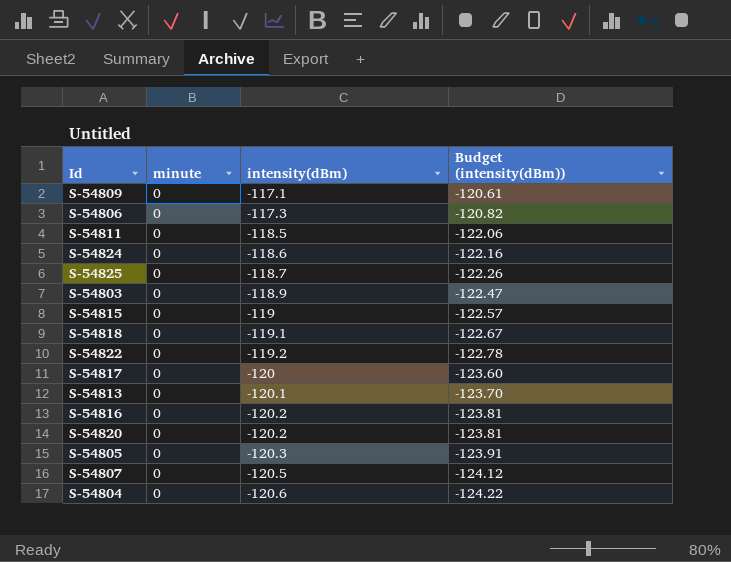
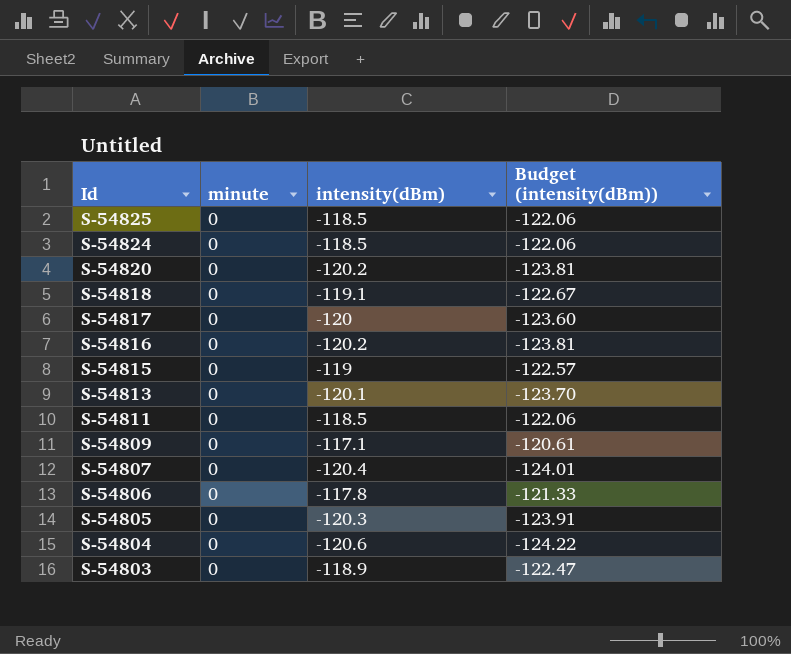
row order: intensity(dBm) descending -> Id descending
row S-54822: 0 | -119.2 | -122.78 -> none
S-54825 | intensity(dBm): -118.7 -> -118.5
S-54825 | Budget (intensity(dBm)): -122.26 -> -122.06
S-54824 | intensity(dBm): -118.6 -> -118.5
S-54824 | Budget (intensity(dBm)): -122.16 -> -122.06
S-54807 | intensity(dBm): -120.5 -> -120.4
S-54807 | Budget (intensity(dBm)): -124.12 -> -124.01
S-54806 | intensity(dBm): -117.3 -> -117.8
S-54806 | Budget (intensity(dBm)): -120.82 -> -121.33

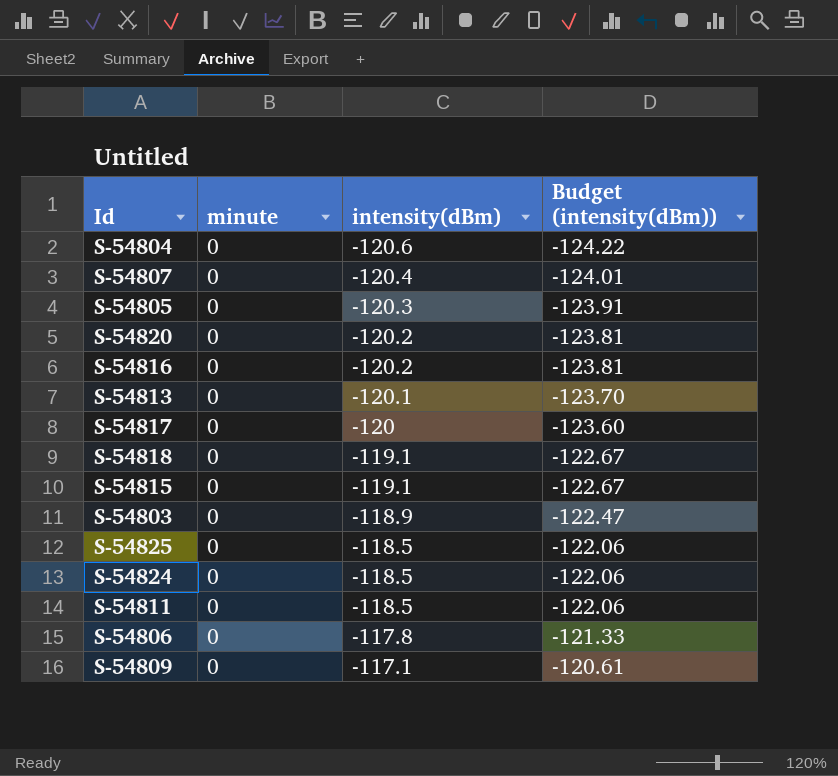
row order: Id descending -> intensity(dBm) ascending
S-54815 | intensity(dBm): -119 -> -119.1
S-54815 | Budget (intensity(dBm)): -122.57 -> -122.67

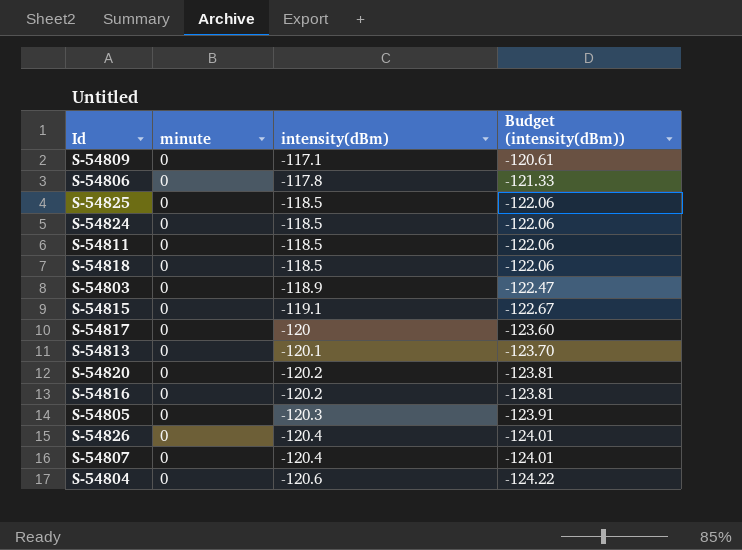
row order: intensity(dBm) ascending -> intensity(dBm) descending
S-54818 | intensity(dBm): -119.1 -> -118.5
S-54818 | Budget (intensity(dBm)): -122.67 -> -122.06
row S-54826: none -> 0 | -120.4 | -124.01

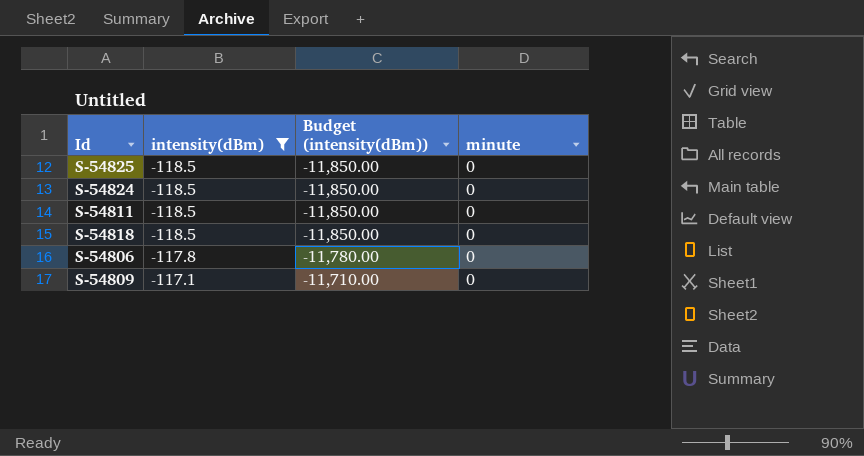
filter: none -> intensity(dBm) >= -118.5
row order: intensity(dBm) descending -> intensity(dBm) ascending
column Budget (intensity(dBm)) | formula: [intensity(dBm)] * 1.03 -> [intensity(dBm)] * 100
column minute | position: 2 -> 4

